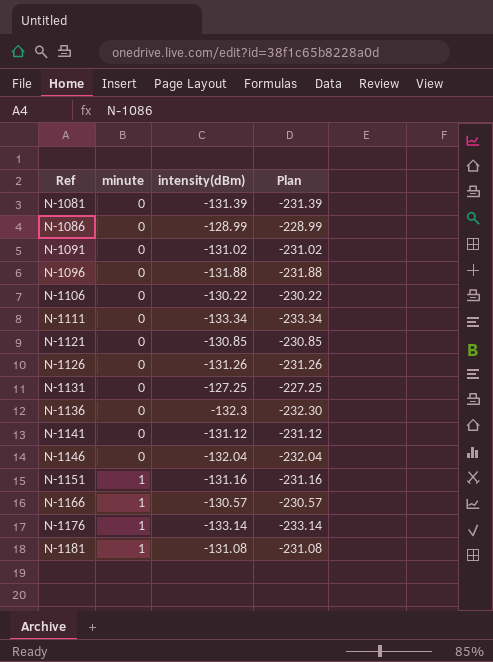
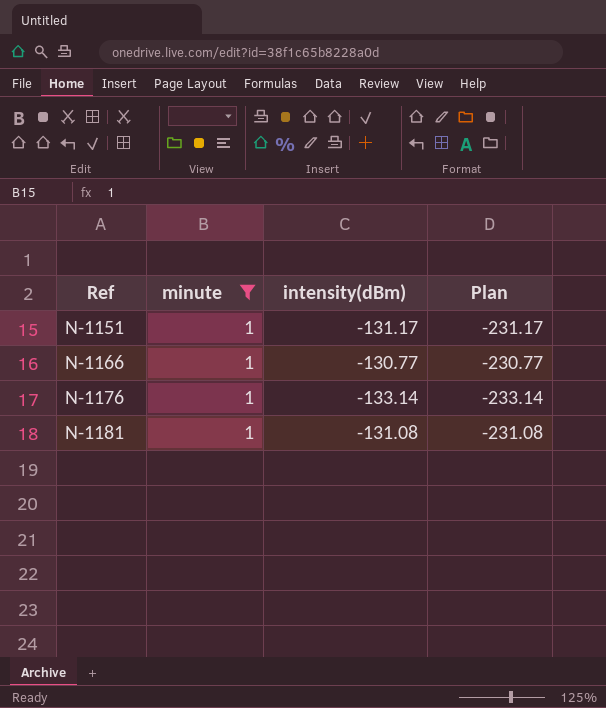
filter: none -> minute = 1
N-1151 | intensity(dBm): -131.16 -> -131.17
N-1151 | Plan: -231.16 -> -231.17
N-1166 | intensity(dBm): -130.57 -> -130.77
N-1166 | Plan: -230.57 -> -230.77

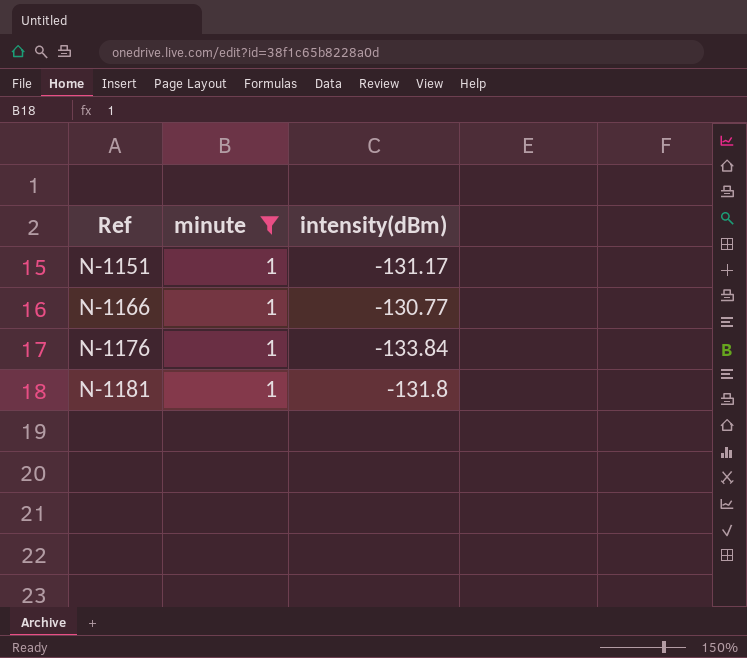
column Plan | formula: [intensity(dBm)] - 100 -> none
N-1176 | intensity(dBm): -133.14 -> -133.84
N-1181 | intensity(dBm): -131.08 -> -131.8

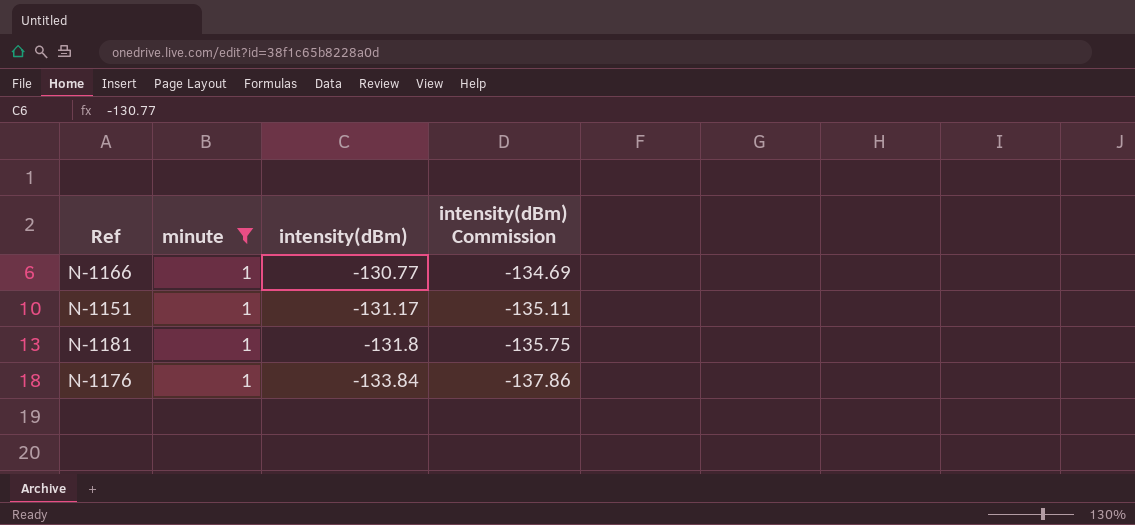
row order: Ref ascending -> intensity(dBm) descending
column intensity(dBm) Commission | formula: none -> [intensity(dBm)] * 1.03

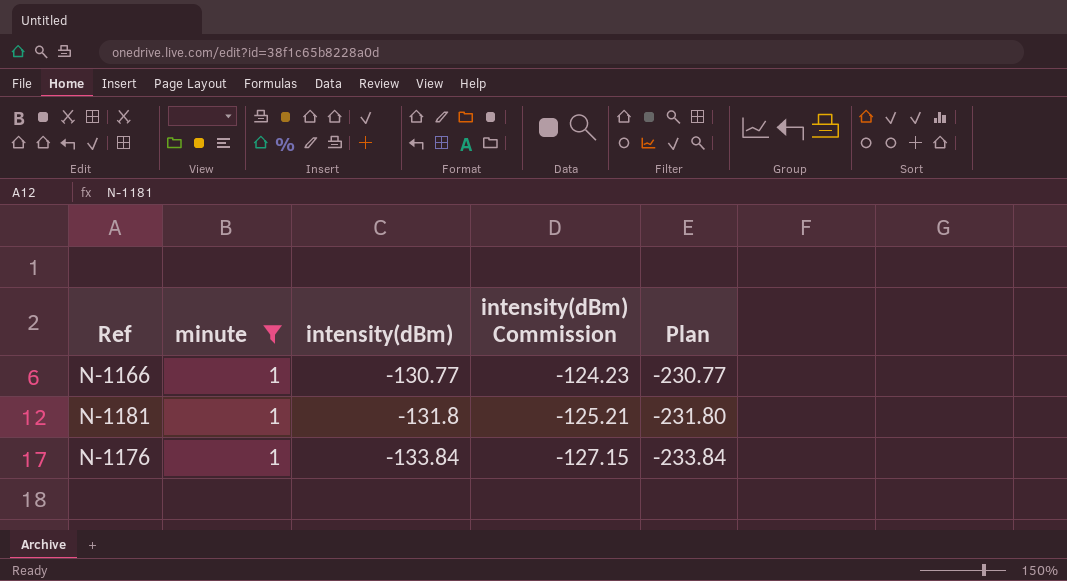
column intensity(dBm) Commission | formula: [intensity(dBm)] * 1.03 -> [intensity(dBm)] * 0.95
column Plan | formula: none -> [intensity(dBm)] - 100
row N-1151: 1 | -131.17 | -135.11 -> none

